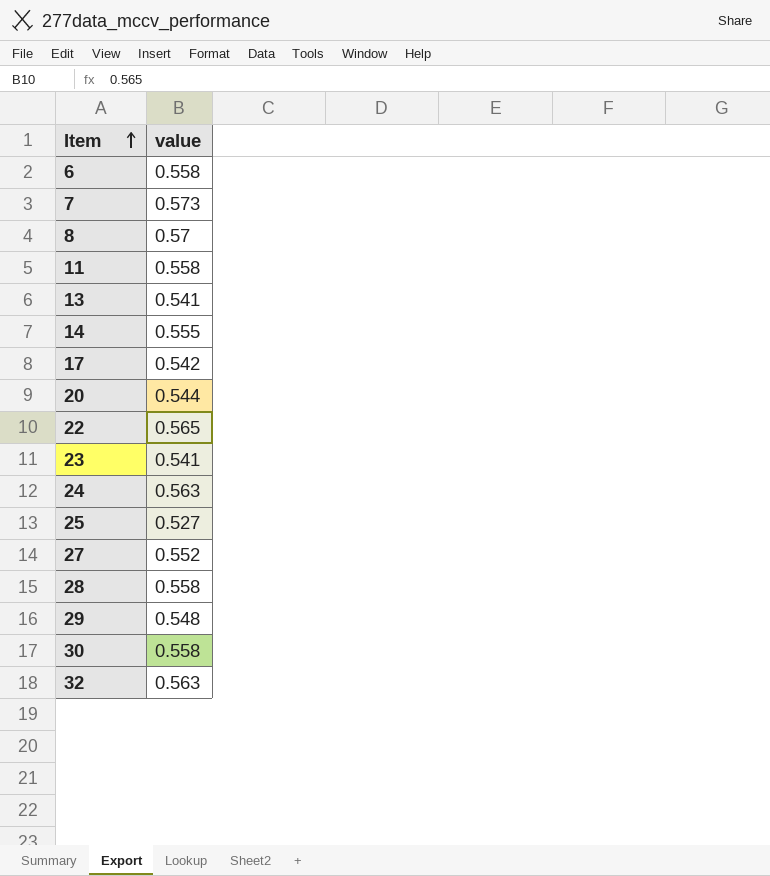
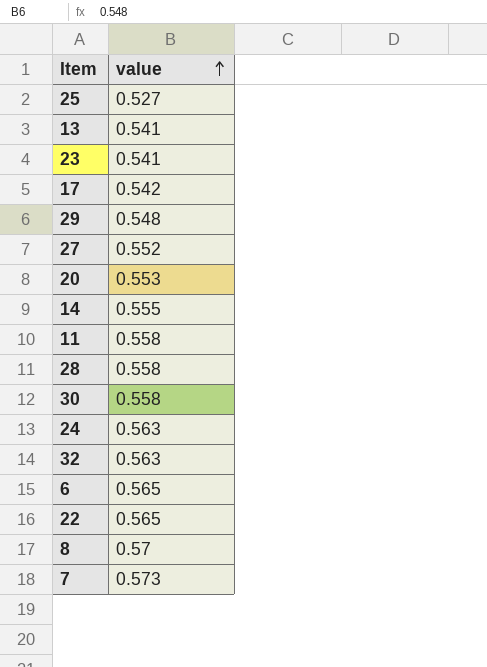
row order: Item ascending -> value ascending
20 | value: 0.544 -> 0.553
6 | value: 0.558 -> 0.565

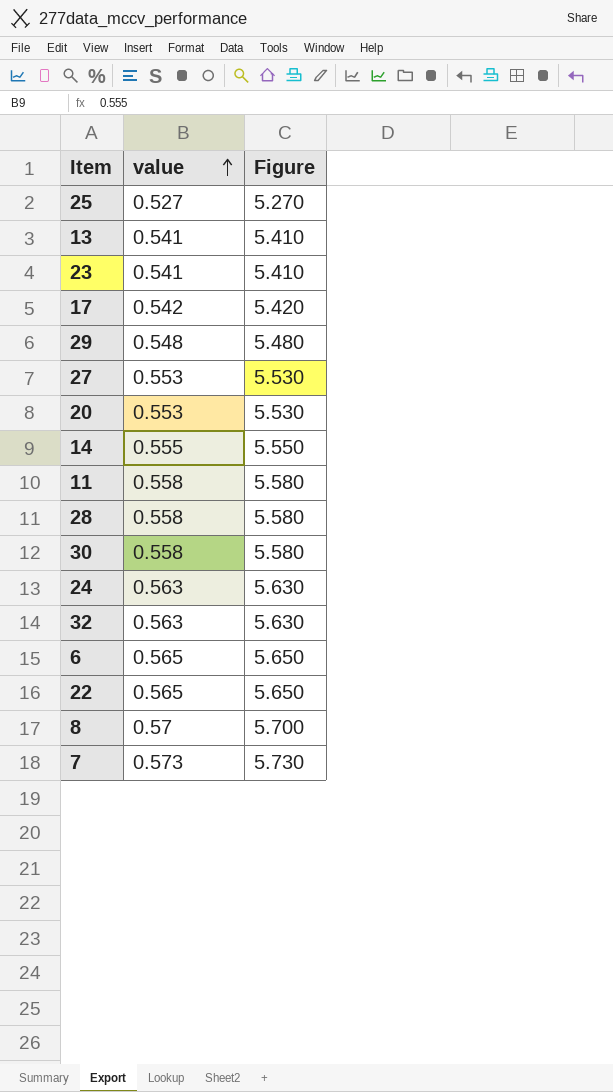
column Figure | formula: none -> [value] * 10
27 | value: 0.552 -> 0.553

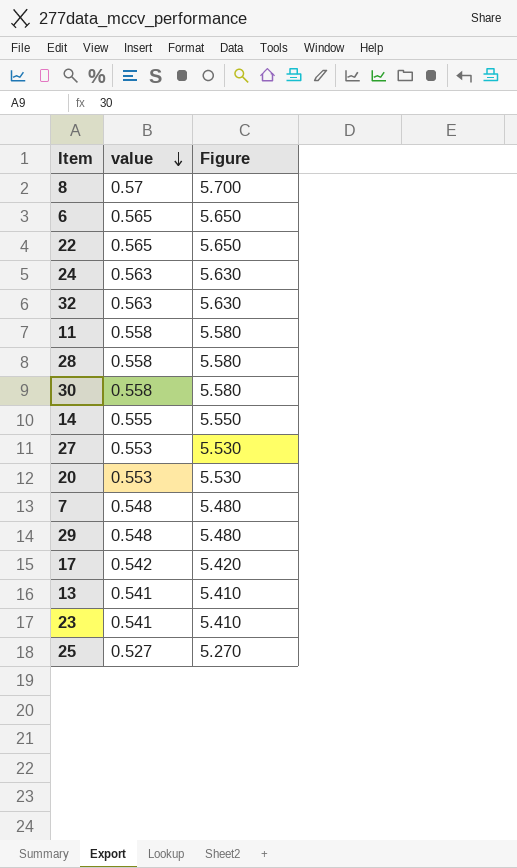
row order: value ascending -> value descending
7 | value: 0.573 -> 0.548
7 | Figure: 5.730 -> 5.480

